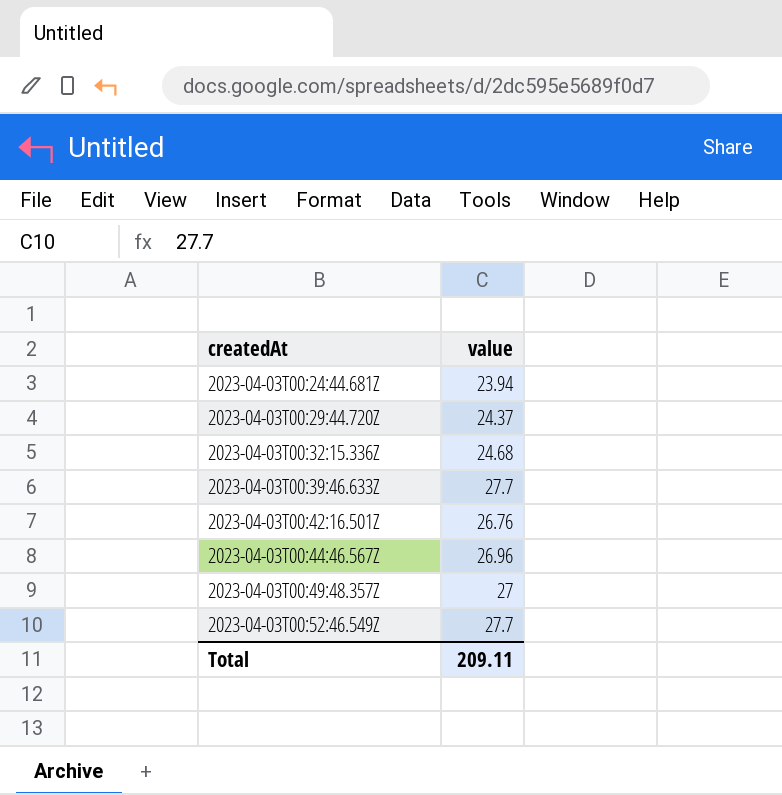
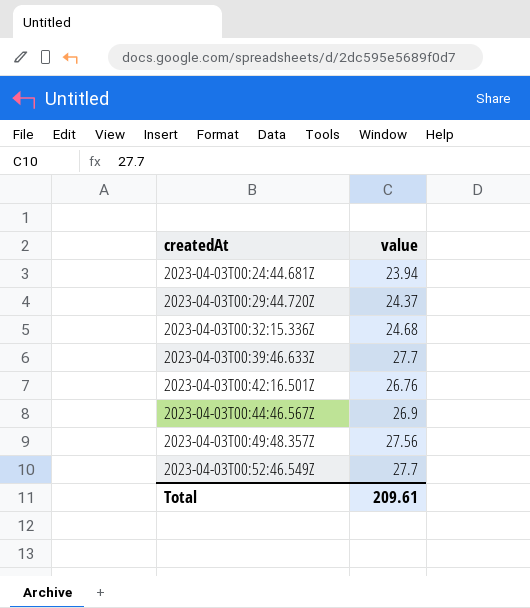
2023-04-03T00:44:46.567Z | value: 26.96 -> 26.9
2023-04-03T00:49:48.357Z | value: 27 -> 27.56
Total | value: 209.11 -> 209.61

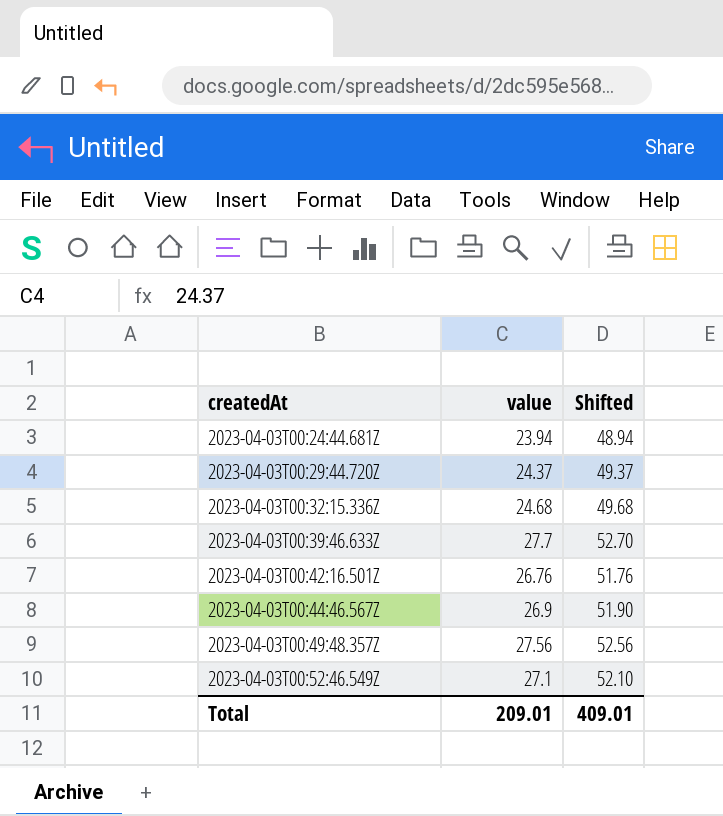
column Shifted | formula: none -> [value] + 25
2023-04-03T00:52:46.549Z | value: 27.7 -> 27.1
Total | value: 209.61 -> 209.01

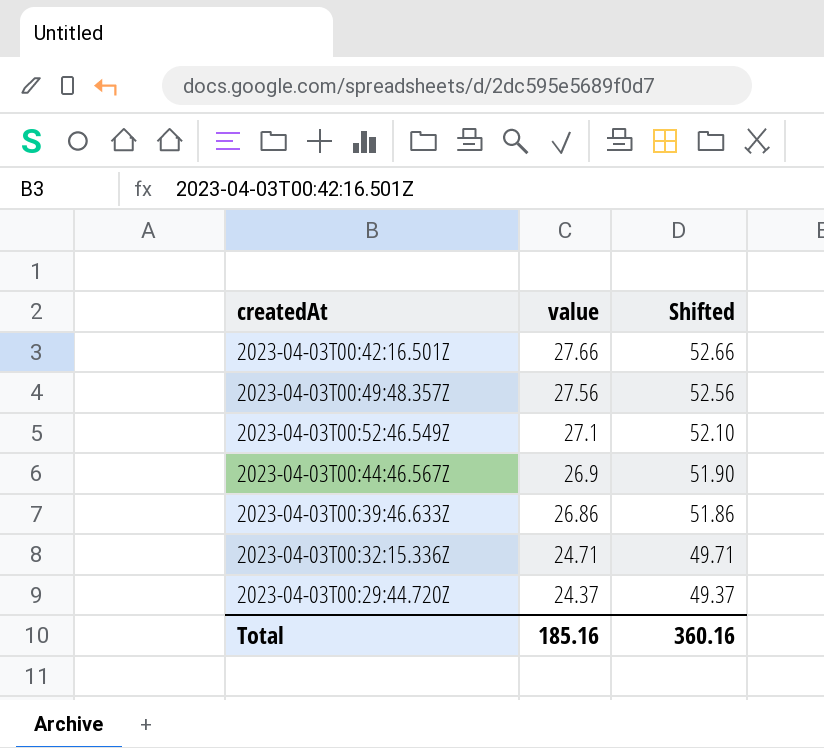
row order: createdAt ascending -> value descending
row 2023-04-03T00:24:44.681Z: 23.94 | 48.94 -> none
2023-04-03T00:42:16.501Z | value: 26.76 -> 27.66
2023-04-03T00:42:16.501Z | Shifted: 51.76 -> 52.66
2023-04-03T00:39:46.633Z | value: 27.7 -> 26.86
2023-04-03T00:39:46.633Z | Shifted: 52.70 -> 51.86
2023-04-03T00:32:15.336Z | value: 24.68 -> 24.71
2023-04-03T00:32:15.336Z | Shifted: 49.68 -> 49.71
Total | value: 209.01 -> 185.16
Total | Shifted: 409.01 -> 360.16

